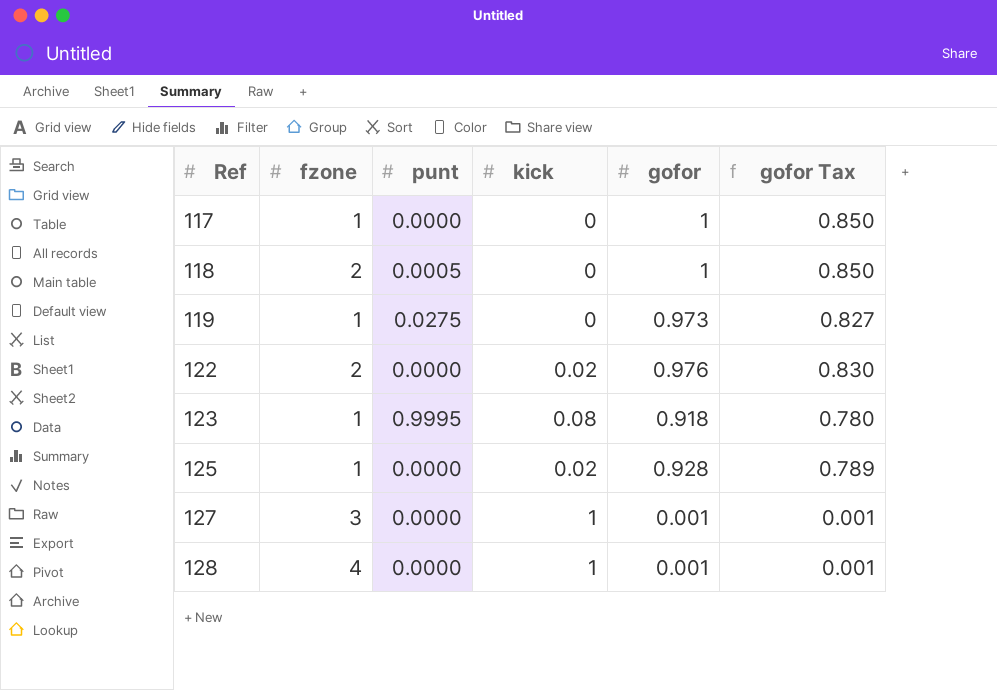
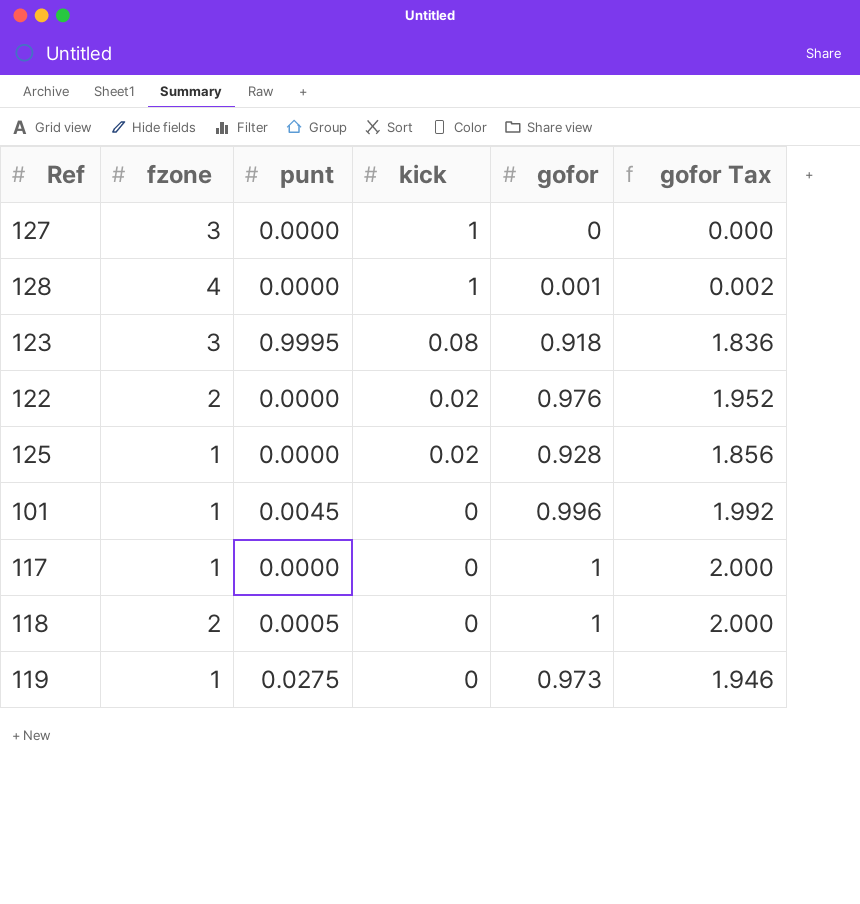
row order: Ref ascending -> kick descending
column gofor Tax | formula: [gofor] * 0.85 -> [gofor] * 2
127 | gofor: 0.001 -> 0
123 | fzone: 1 -> 3
row 101: none -> 1 | 0.0045 | 0 | 0.996 | 1.992

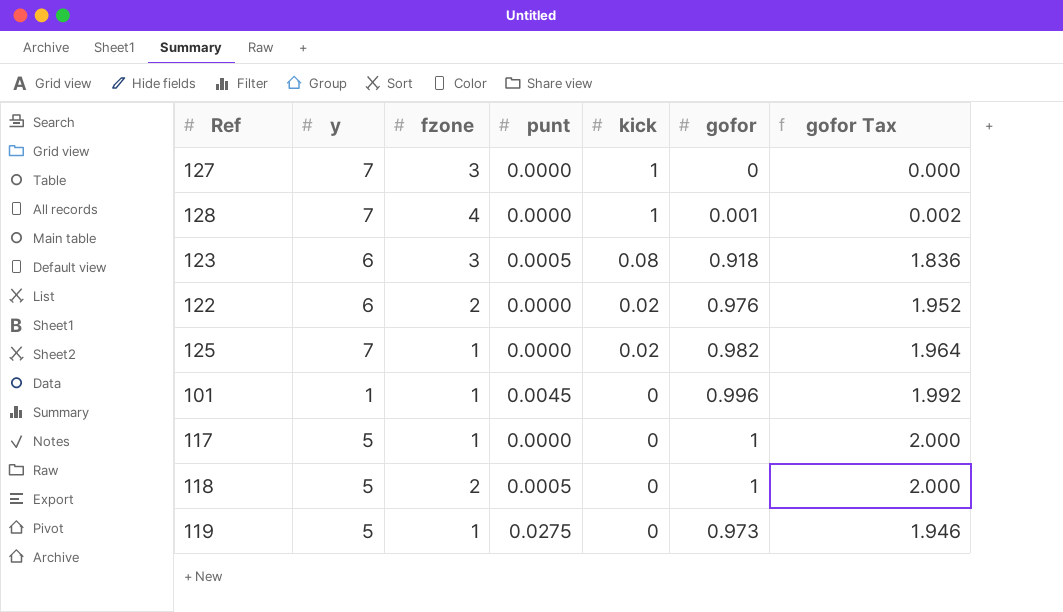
column y | position: none -> 2
123 | punt: 0.9995 -> 0.0005
125 | gofor: 0.928 -> 0.982
125 | gofor Tax: 1.856 -> 1.964

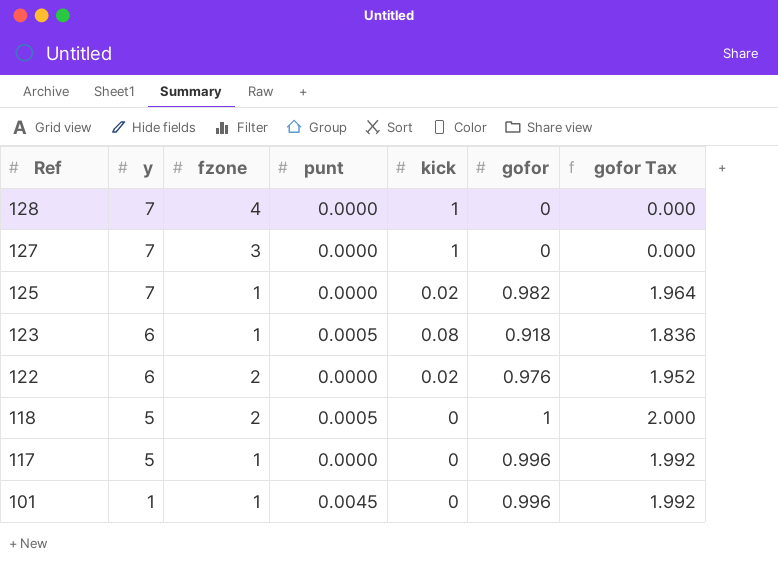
row order: kick descending -> Ref descending
row 119: 5 | 1 | 0.0275 | 0 | 0.973 | 1.946 -> none
128 | gofor: 0.001 -> 0
128 | gofor Tax: 0.002 -> 0.000
123 | fzone: 3 -> 1
117 | gofor: 1 -> 0.996
117 | gofor Tax: 2.000 -> 1.992

